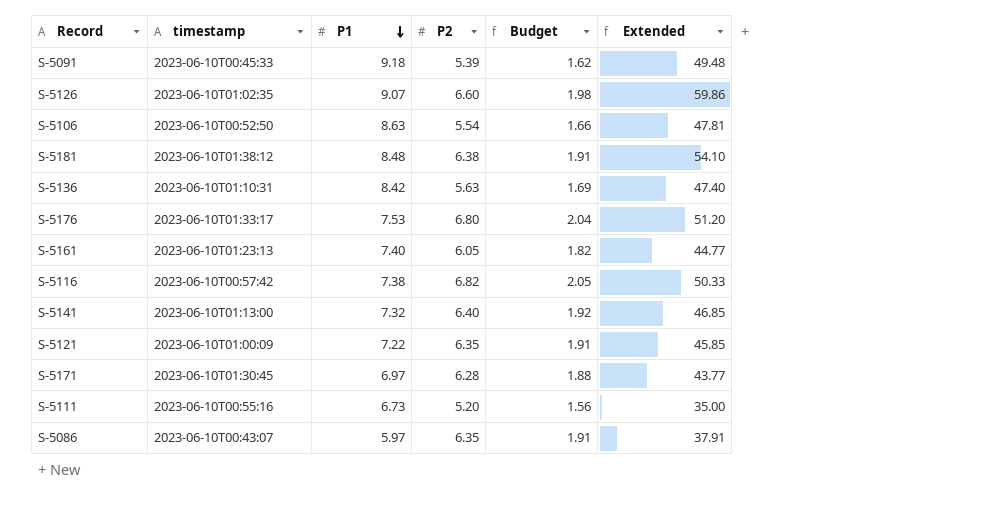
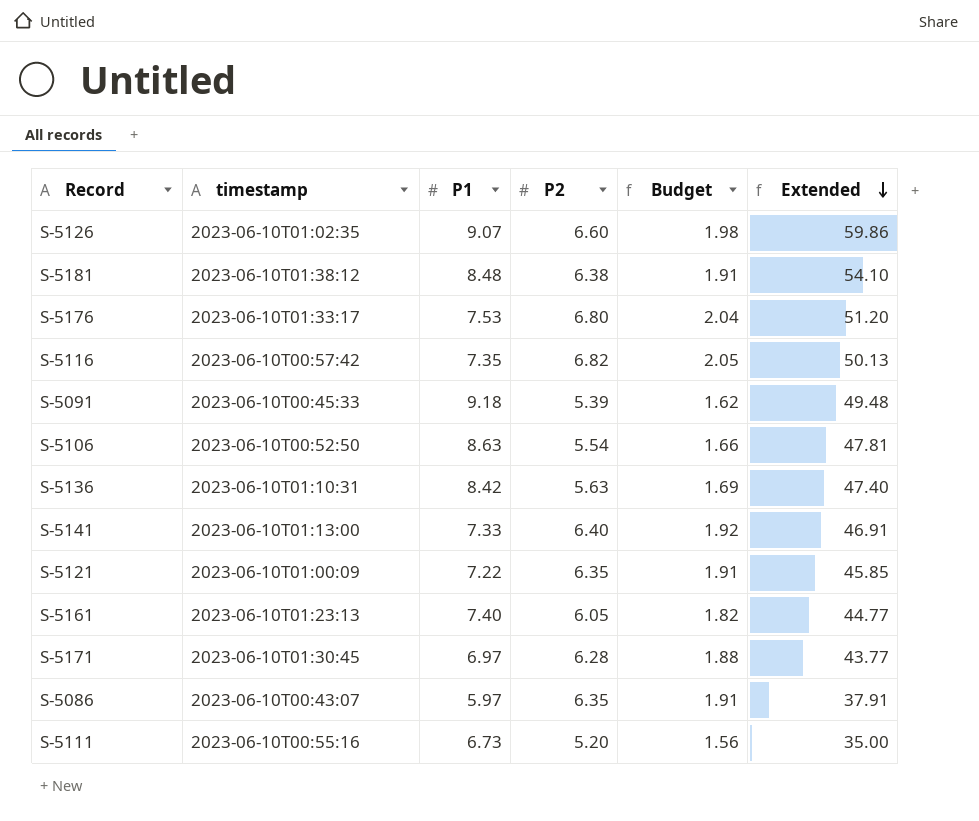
row order: P1 descending -> Extended descending
S-5116 | P1: 7.38 -> 7.35
S-5116 | Extended: 50.33 -> 50.13
S-5141 | P1: 7.32 -> 7.33
S-5141 | Extended: 46.85 -> 46.91

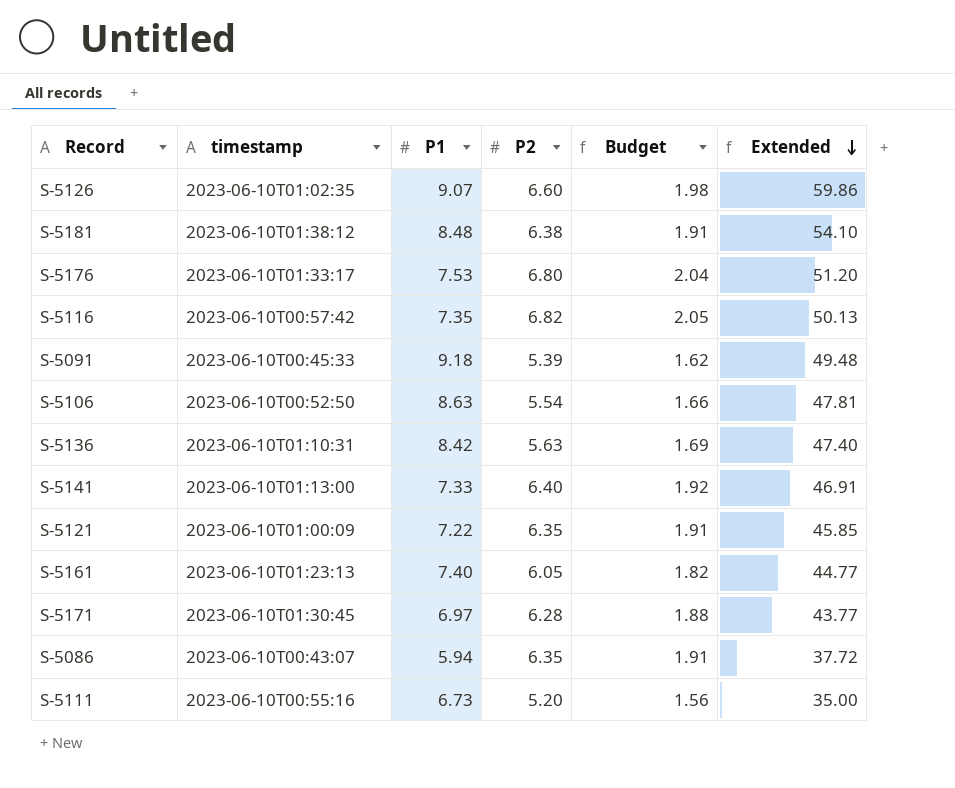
S-5086 | P1: 5.97 -> 5.94
S-5086 | Extended: 37.91 -> 37.72

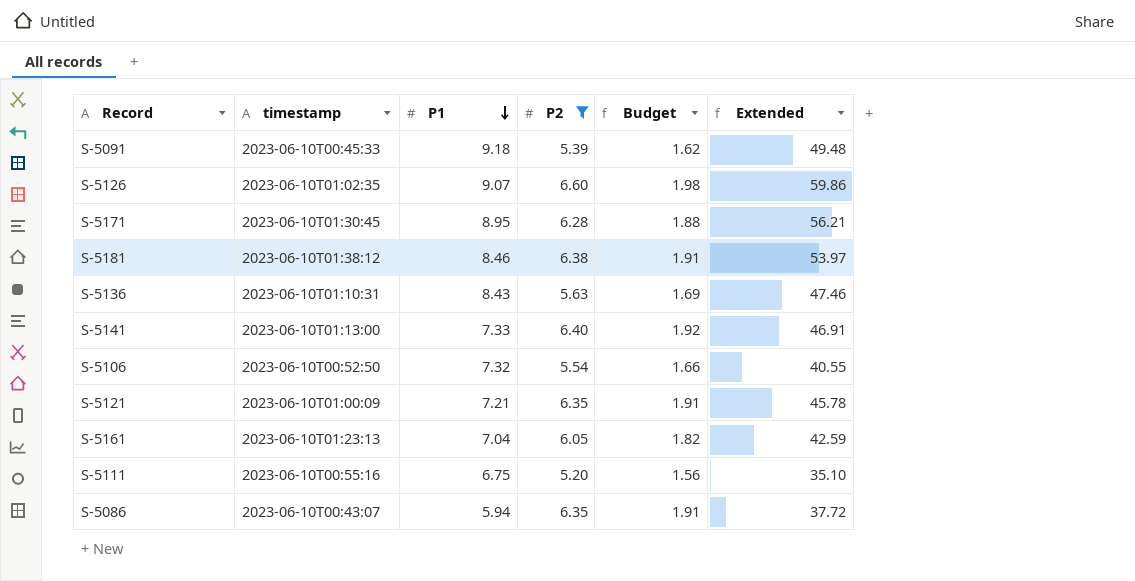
filter: none -> P2 <= 6.60
row order: Extended descending -> P1 descending
S-5171 | P1: 6.97 -> 8.95
S-5171 | Extended: 43.77 -> 56.21
S-5181 | P1: 8.48 -> 8.46
S-5181 | Extended: 54.10 -> 53.97
S-5136 | P1: 8.42 -> 8.43
S-5136 | Extended: 47.40 -> 47.46
S-5106 | P1: 8.63 -> 7.32
S-5106 | Extended: 47.81 -> 40.55
S-5121 | P1: 7.22 -> 7.21
S-5121 | Extended: 45.85 -> 45.78
S-5161 | P1: 7.40 -> 7.04
S-5161 | Extended: 44.77 -> 42.59
S-5111 | P1: 6.73 -> 6.75
S-5111 | Extended: 35.00 -> 35.10

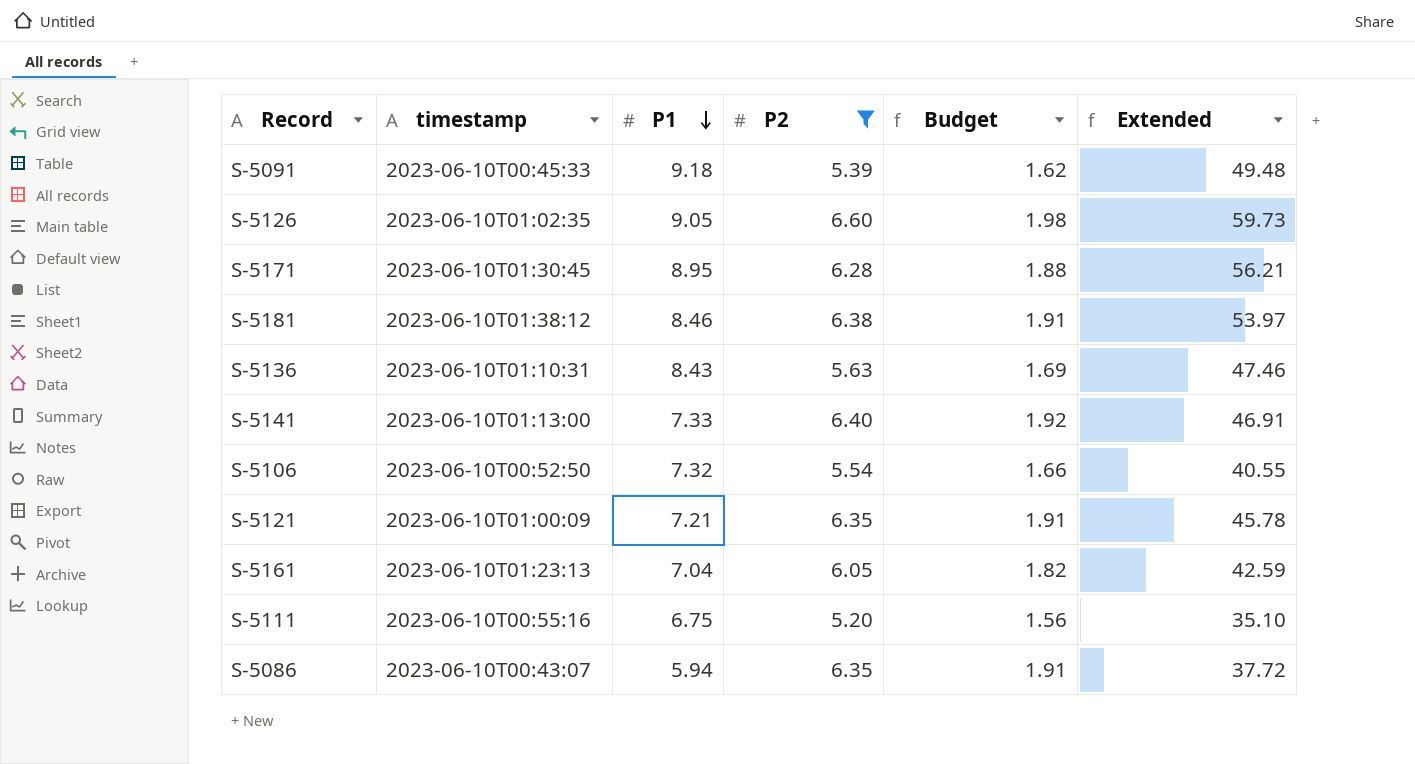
S-5126 | P1: 9.07 -> 9.05
S-5126 | Extended: 59.86 -> 59.73

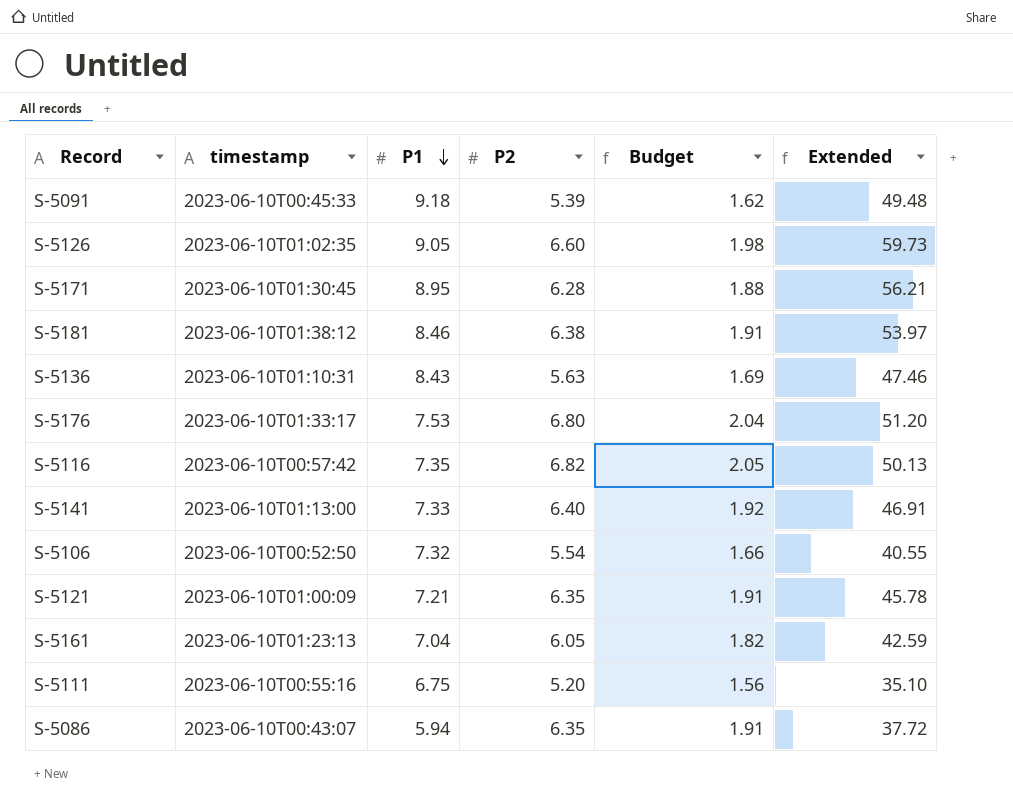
filter: P2 <= 6.60 -> none

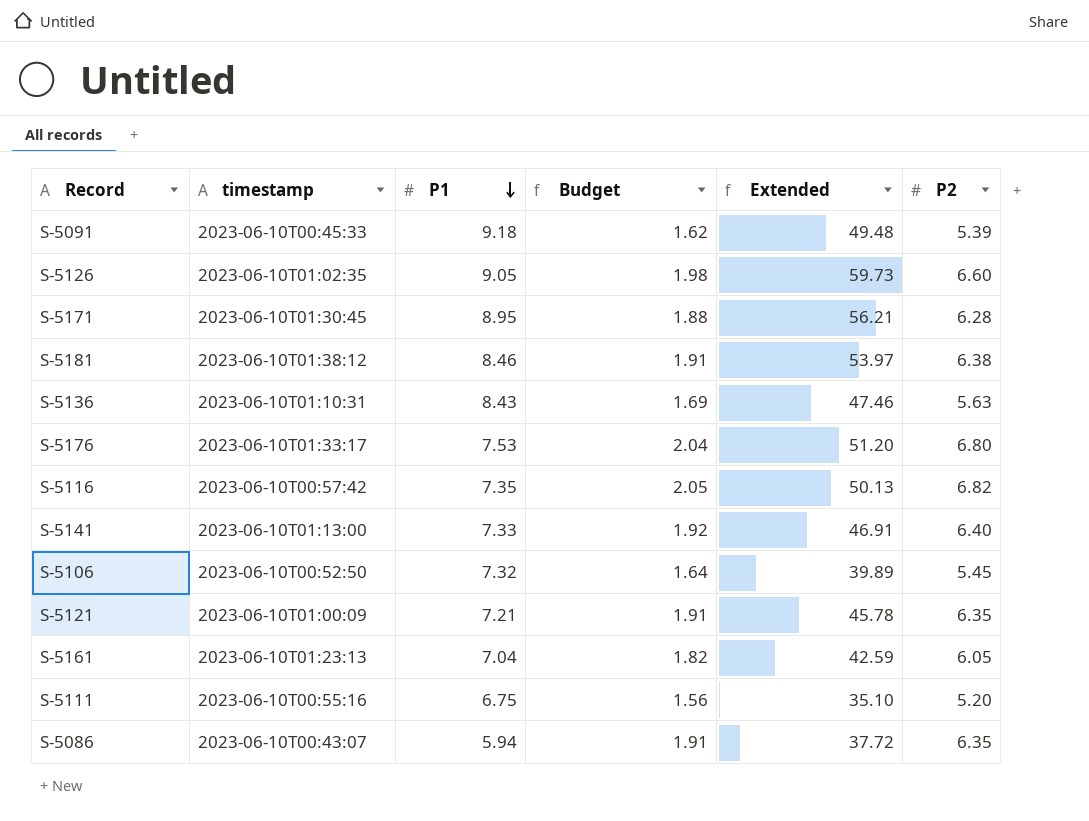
column P2 | position: 4 -> 6
S-5106 | Budget: 1.66 -> 1.64
S-5106 | Extended: 40.55 -> 39.89
S-5106 | P2: 5.54 -> 5.45

